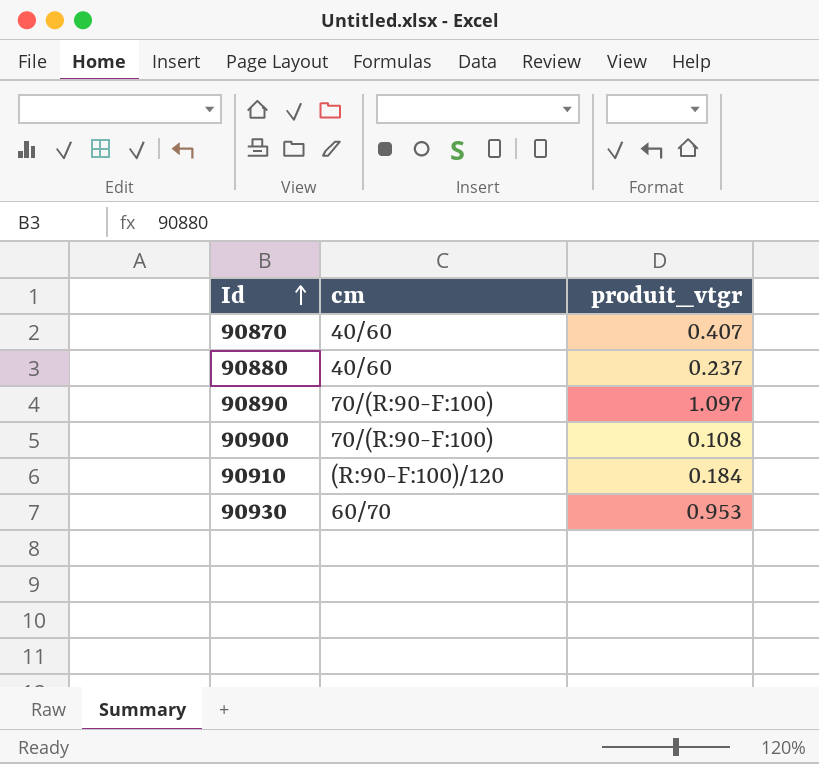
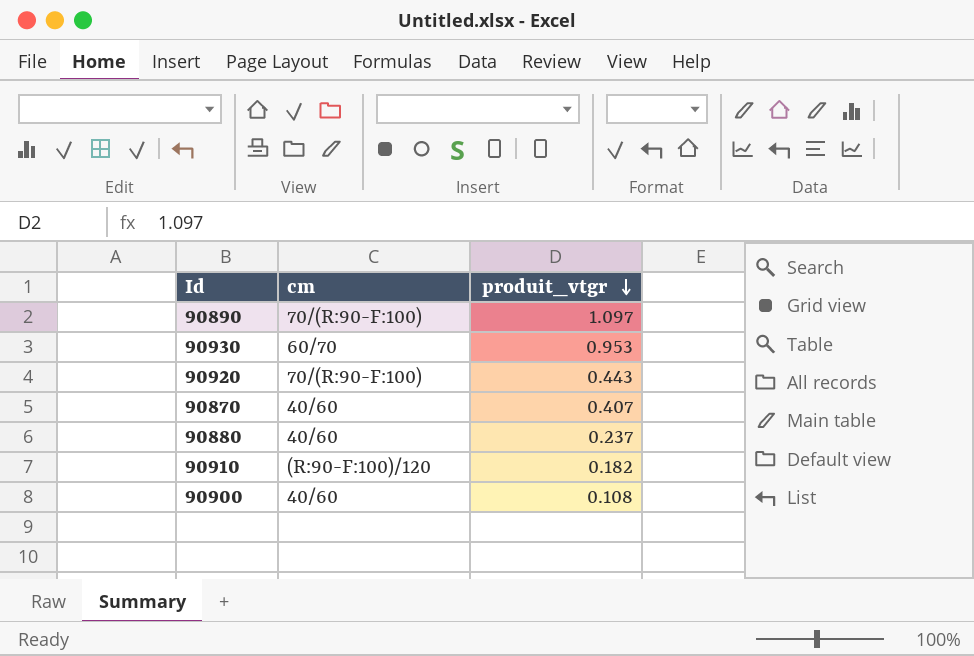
row order: Id ascending -> produit_vtgr descending
row 90920: none -> 70/(R:90-F:100) | 0.443
90910 | produit_vtgr: 0.184 -> 0.182
90900 | cm: 70/(R:90-F:100) -> 40/60

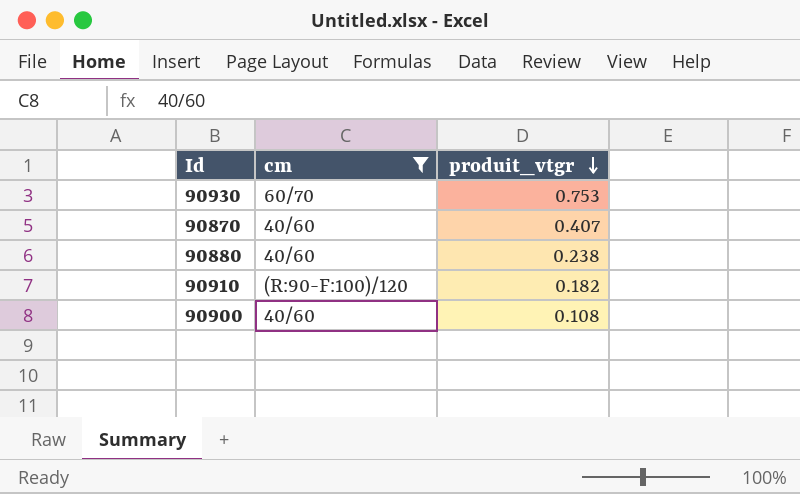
filter: none -> cm != 70/(R:90-F:100)
90930 | produit_vtgr: 0.953 -> 0.753
90880 | produit_vtgr: 0.237 -> 0.238

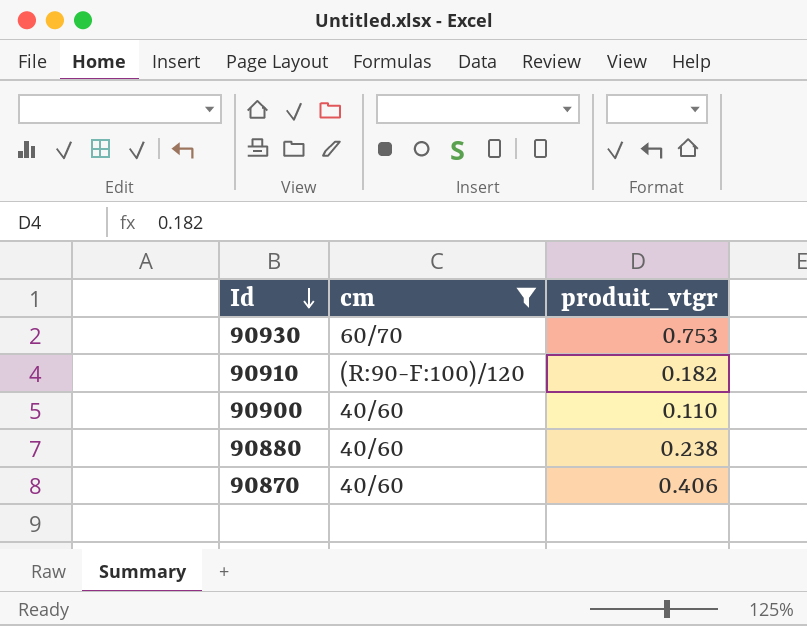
row order: produit_vtgr descending -> Id descending
90900 | produit_vtgr: 0.108 -> 0.110
90870 | produit_vtgr: 0.407 -> 0.406

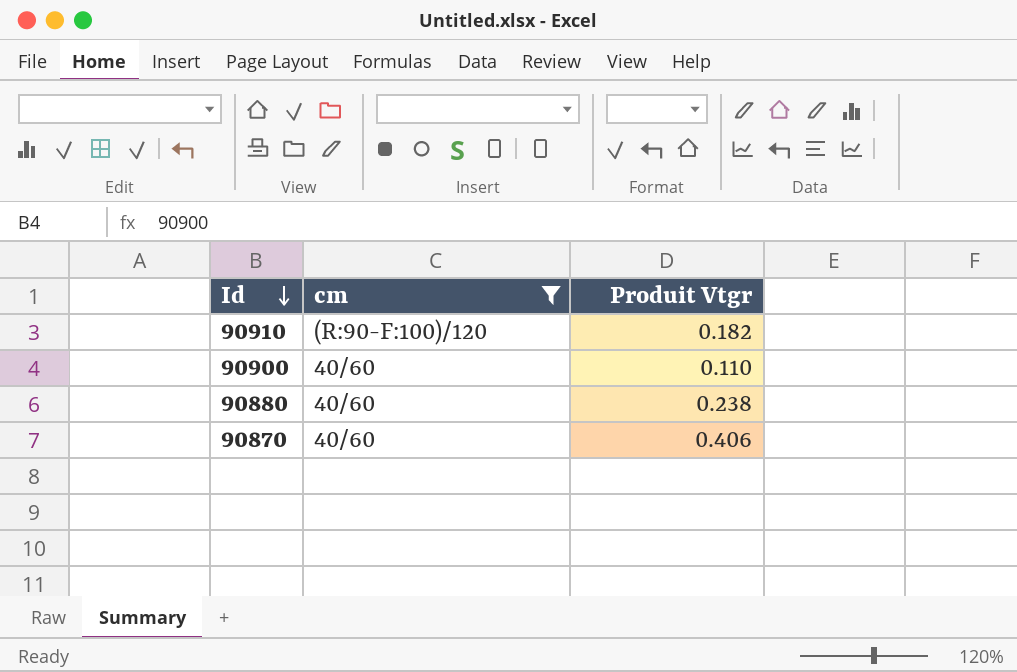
column name: produit_vtgr -> Produit Vtgr
row 90930: 60/70 | 0.753 -> none

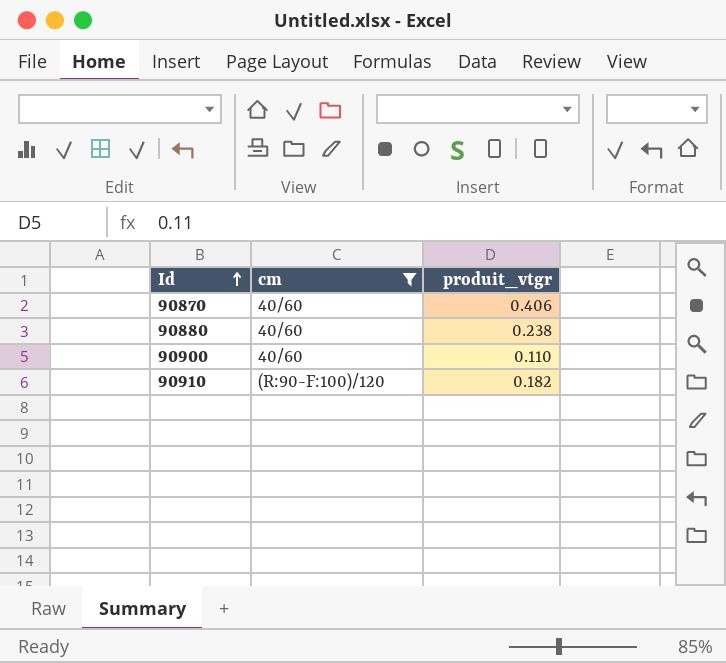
row order: Id descending -> Id ascending
column name: Produit Vtgr -> produit_vtgr

